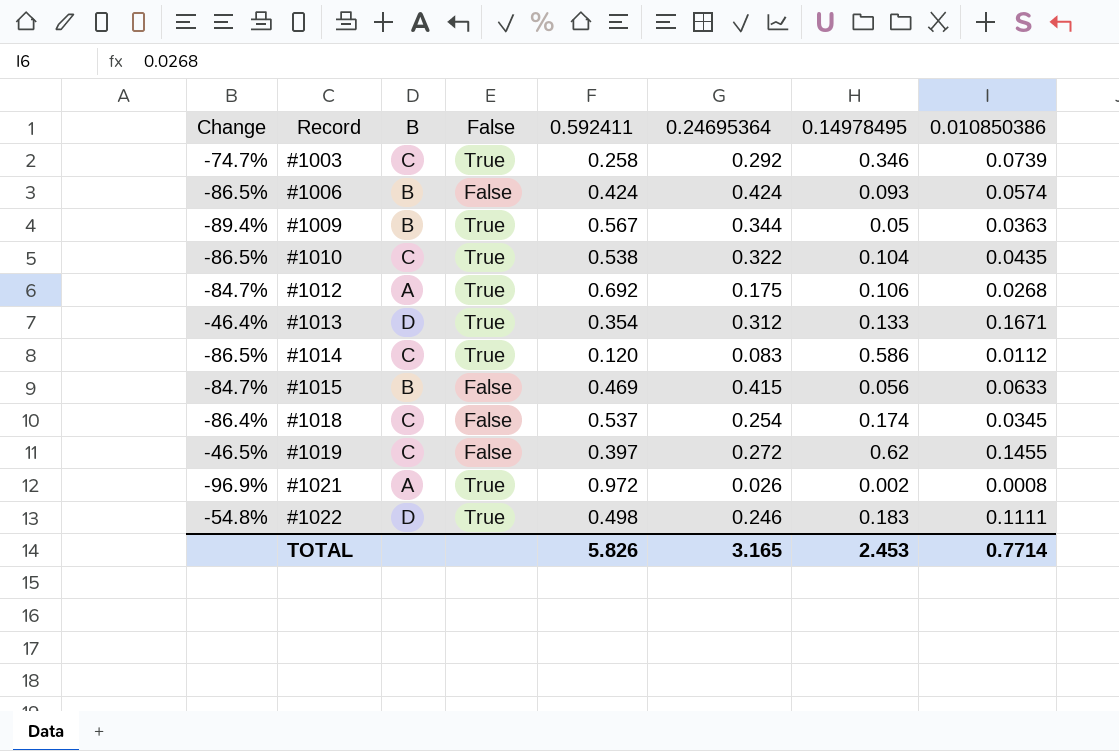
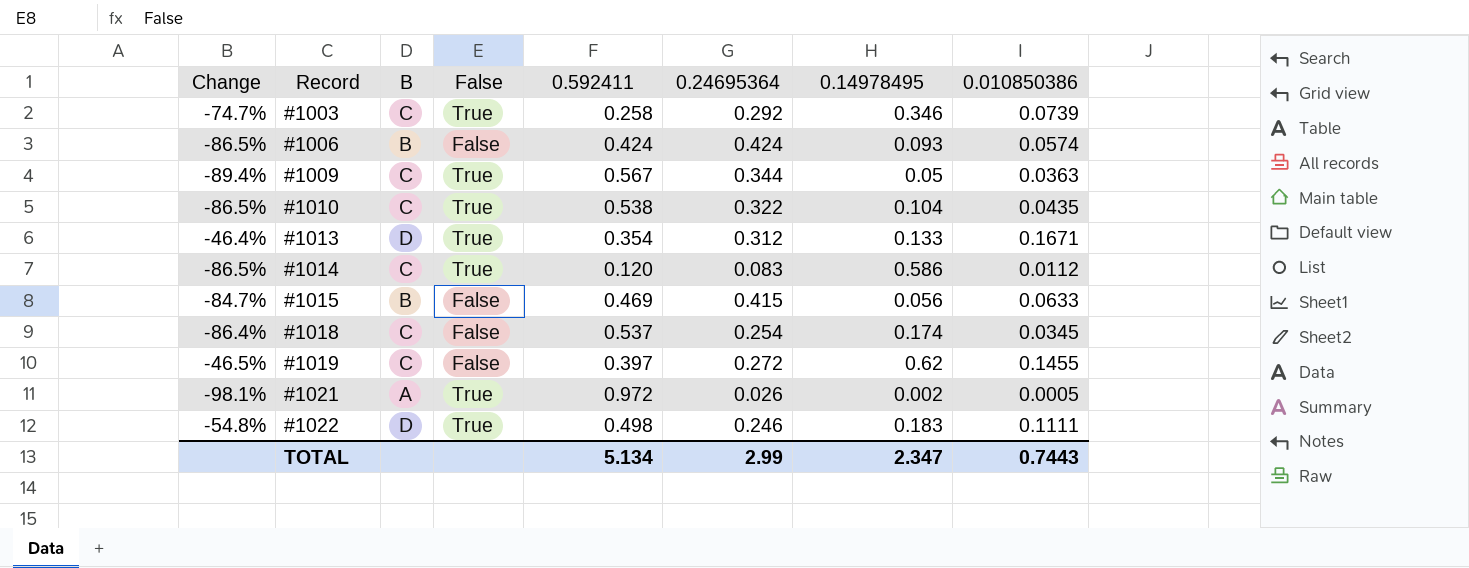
row #1012: -84.7% | A | True | 0.692 | 0.175 | 0.106 | 0.0268 -> none
#1009 | B: B -> C
#1021 | Change: -96.9% -> -98.1%
#1021 | 0.010850386: 0.0008 -> 0.0005
TOTAL | 0.592411: 5.826 -> 5.134
TOTAL | 0.24695364: 3.165 -> 2.99
TOTAL | 0.14978495: 2.453 -> 2.347
TOTAL | 0.010850386: 0.7714 -> 0.7443

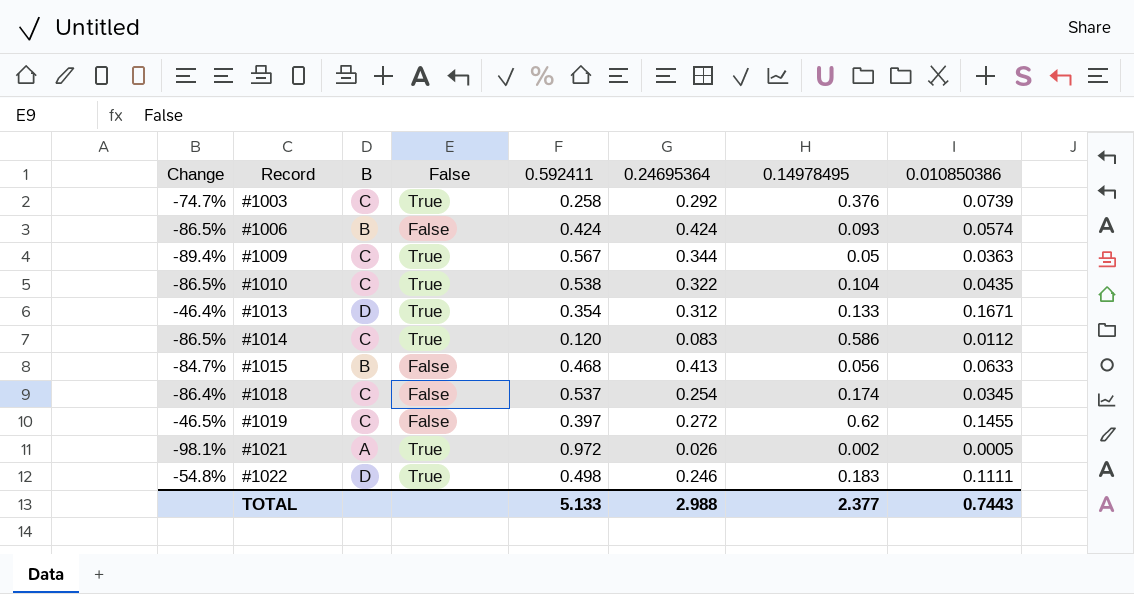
#1003 | 0.14978495: 0.346 -> 0.376
#1015 | 0.592411: 0.469 -> 0.468
#1015 | 0.24695364: 0.415 -> 0.413
TOTAL | 0.592411: 5.134 -> 5.133
TOTAL | 0.24695364: 2.99 -> 2.988
TOTAL | 0.14978495: 2.347 -> 2.377

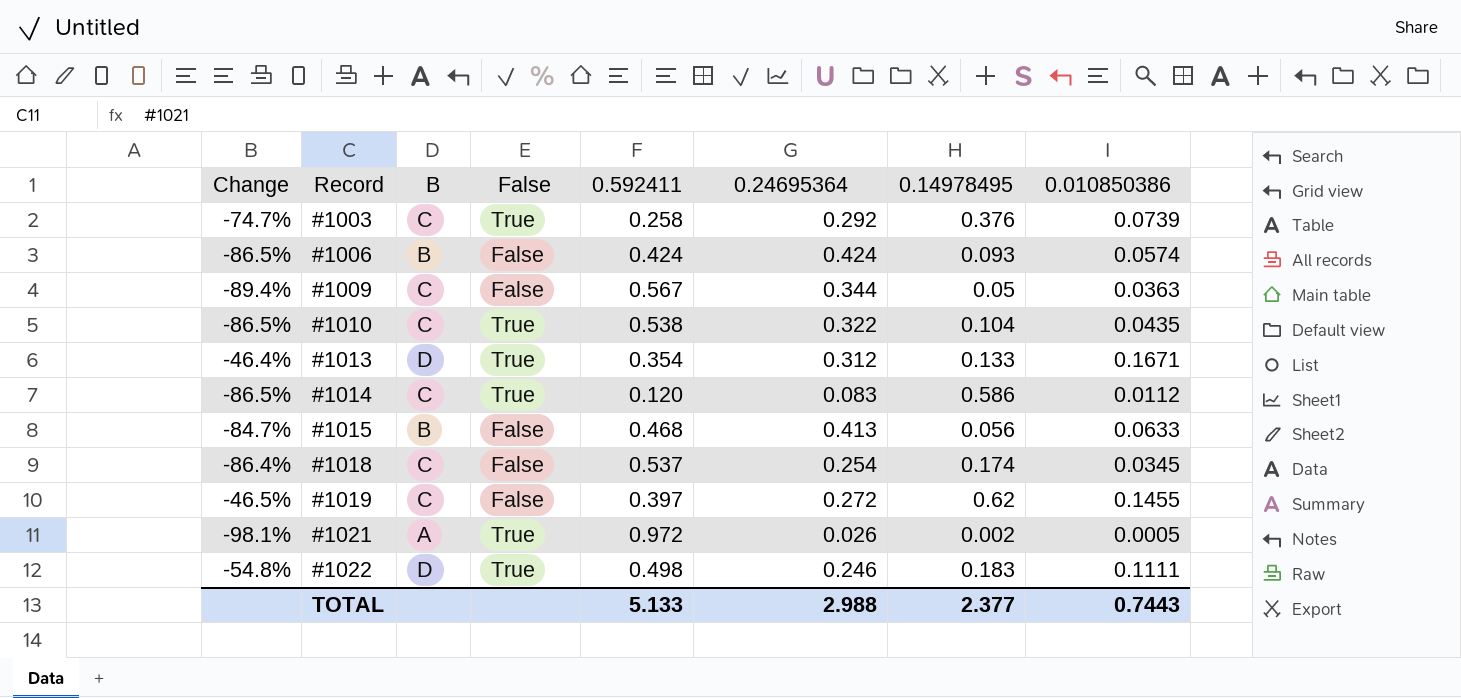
#1009 | False: True -> False

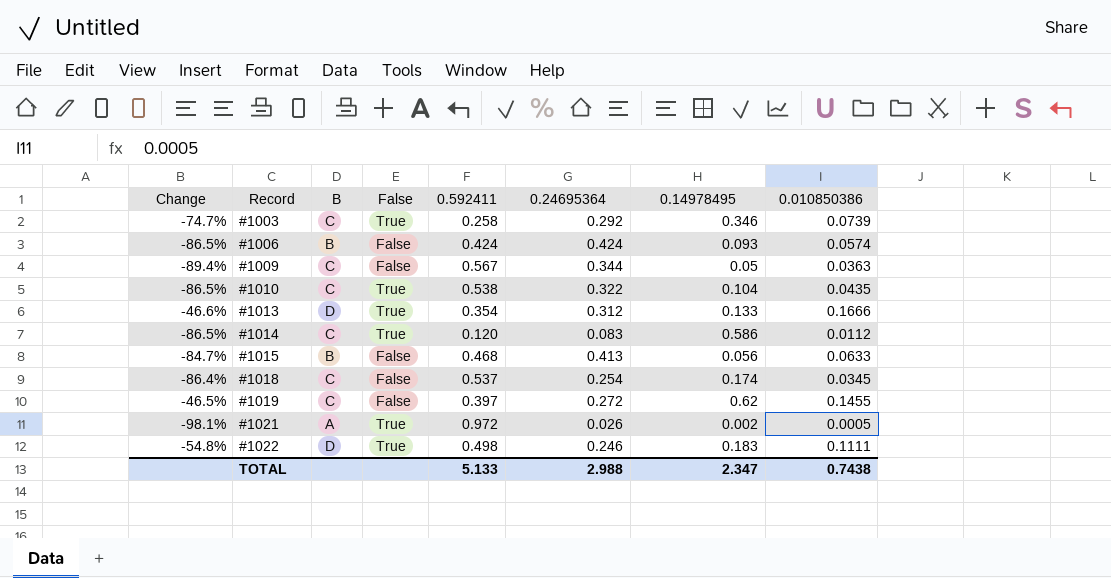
#1003 | 0.14978495: 0.376 -> 0.346
#1013 | Change: -46.4% -> -46.6%
#1013 | 0.010850386: 0.1671 -> 0.1666
TOTAL | 0.14978495: 2.377 -> 2.347
TOTAL | 0.010850386: 0.7443 -> 0.7438

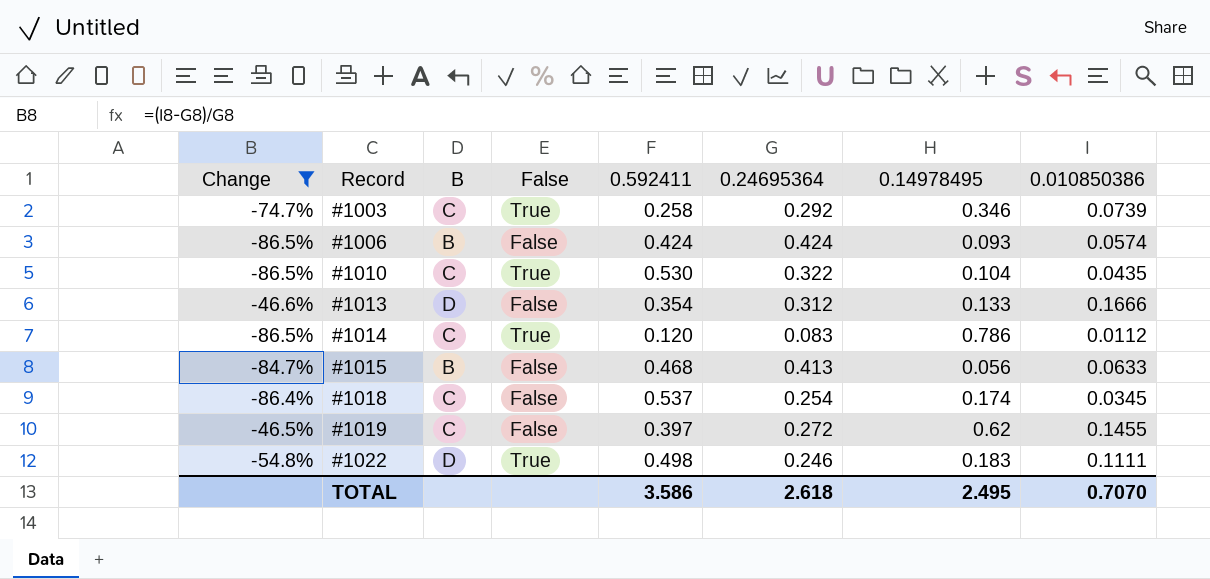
filter: none -> Change >= -86.5%
#1010 | 0.592411: 0.538 -> 0.530
#1013 | False: True -> False
#1014 | 0.14978495: 0.586 -> 0.786
TOTAL | 0.592411: 5.133 -> 3.586
TOTAL | 0.24695364: 2.988 -> 2.618
TOTAL | 0.14978495: 2.347 -> 2.495
TOTAL | 0.010850386: 0.7438 -> 0.7070

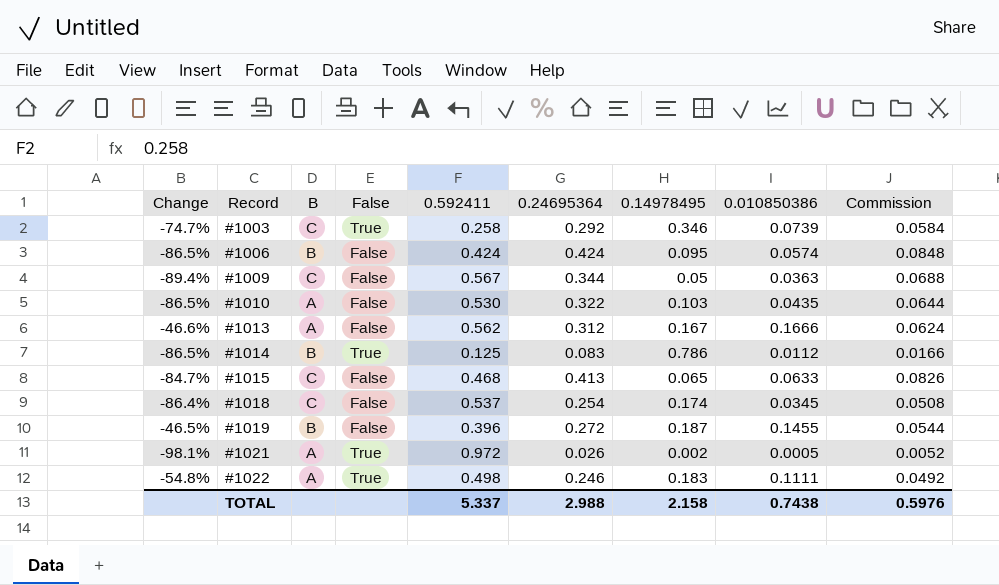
filter: Change >= -86.5% -> none
column Commission | formula: none -> [0.24695364] * 0.2
#1006 | 0.14978495: 0.093 -> 0.095
#1010 | B: C -> A
#1010 | False: True -> False
#1010 | 0.14978495: 0.104 -> 0.103
#1013 | B: D -> A
#1013 | 0.592411: 0.354 -> 0.562
#1013 | 0.14978495: 0.133 -> 0.167
#1014 | B: C -> B
#1014 | 0.592411: 0.120 -> 0.125
#1015 | B: B -> C
#1015 | 0.14978495: 0.056 -> 0.065
#1019 | B: C -> B
#1019 | 0.592411: 0.397 -> 0.396
#1019 | 0.14978495: 0.62 -> 0.187
#1022 | B: D -> A
TOTAL | 0.592411: 3.586 -> 5.337
TOTAL | 0.24695364: 2.618 -> 2.988
TOTAL | 0.14978495: 2.495 -> 2.158
TOTAL | 0.010850386: 0.7070 -> 0.7438

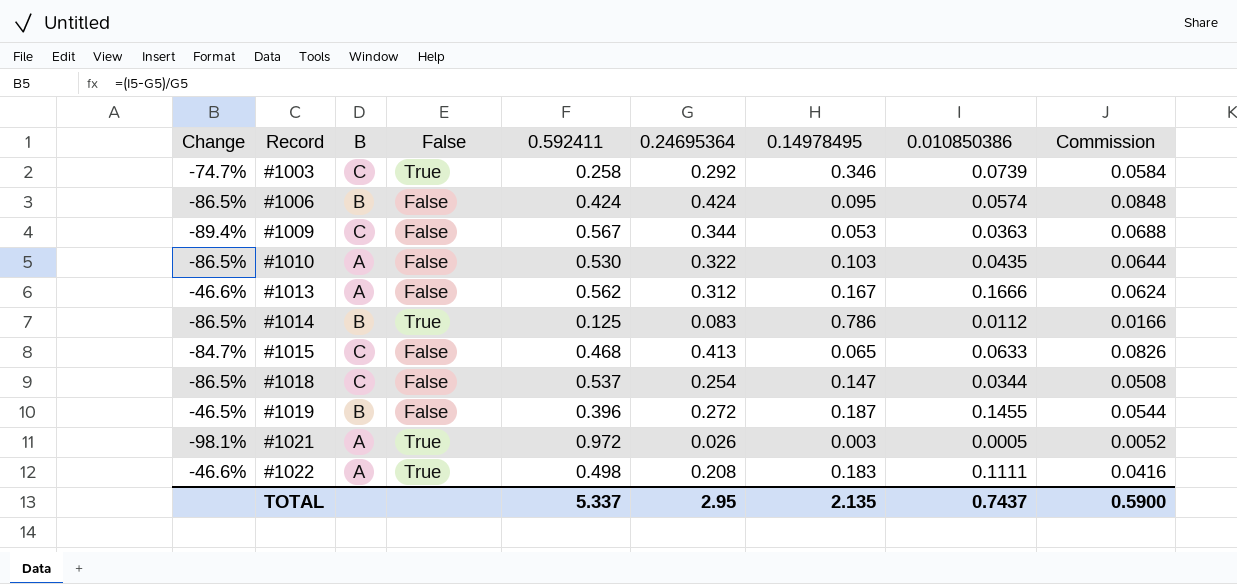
#1009 | 0.14978495: 0.05 -> 0.053
#1018 | Change: -86.4% -> -86.5%
#1018 | 0.14978495: 0.174 -> 0.147
#1018 | 0.010850386: 0.0345 -> 0.0344
#1021 | 0.14978495: 0.002 -> 0.003
#1022 | Change: -54.8% -> -46.6%
#1022 | 0.24695364: 0.246 -> 0.208
#1022 | Commission: 0.0492 -> 0.0416
TOTAL | 0.24695364: 2.988 -> 2.95
TOTAL | 0.14978495: 2.158 -> 2.135
TOTAL | 0.010850386: 0.7438 -> 0.7437
TOTAL | Commission: 0.5976 -> 0.5900

